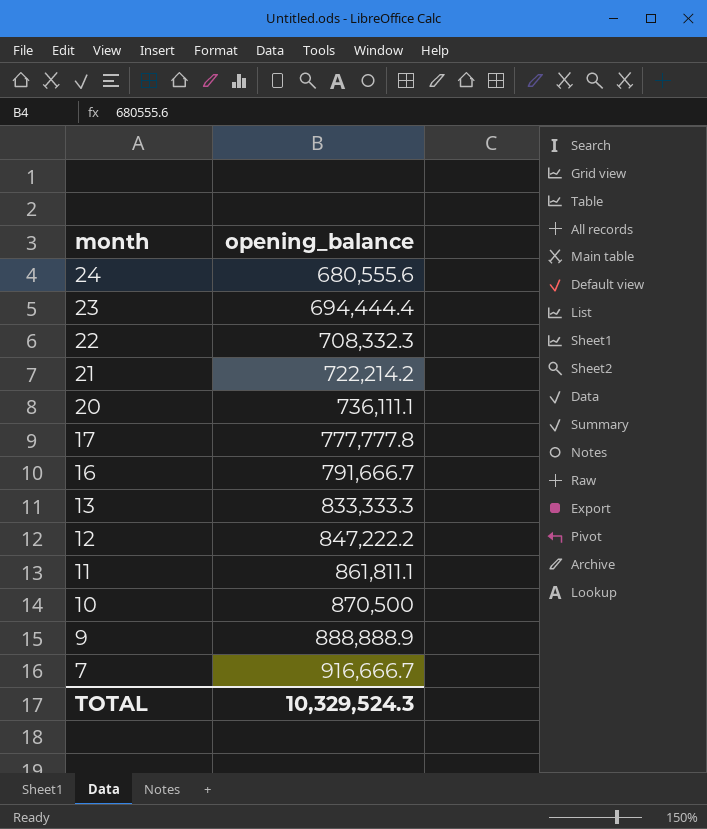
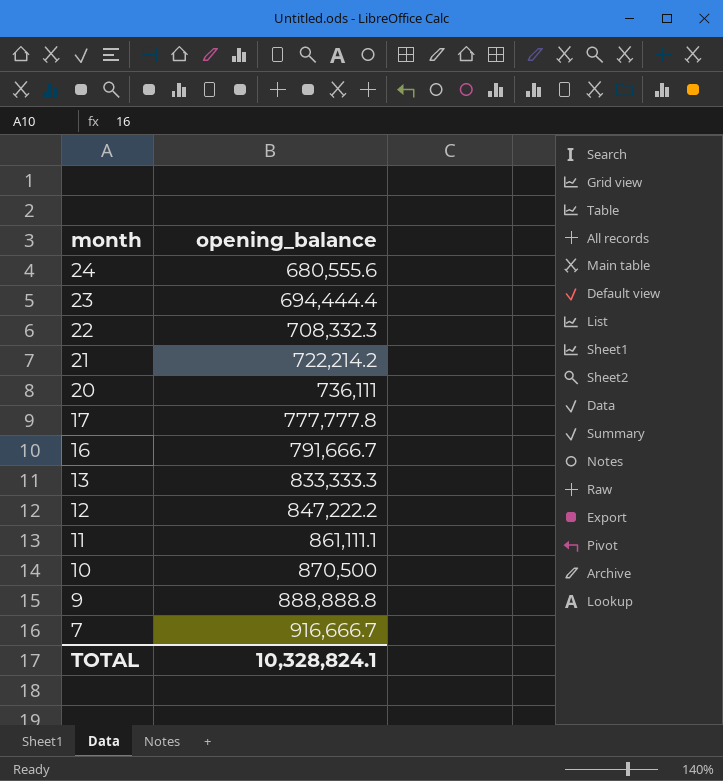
20 | opening_balance: 736,111.1 -> 736,111
11 | opening_balance: 861,811.1 -> 861,111.1
9 | opening_balance: 888,888.9 -> 888,888.8
TOTAL | opening_balance: 10,329,524.3 -> 10,328,824.1

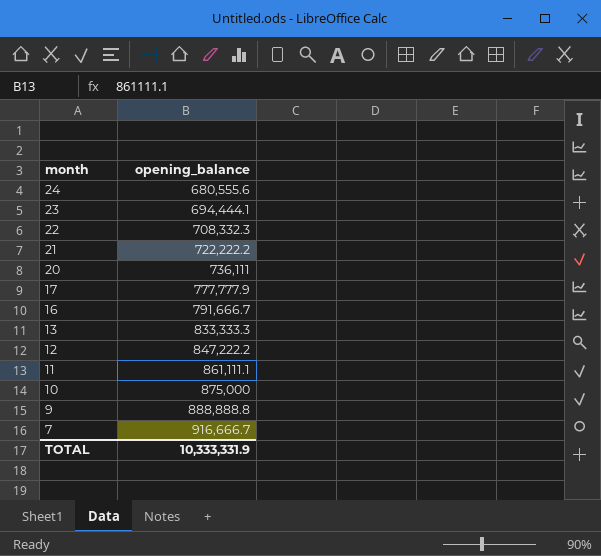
23 | opening_balance: 694,444.4 -> 694,444.1
21 | opening_balance: 722,214.2 -> 722,222.2
17 | opening_balance: 777,777.8 -> 777,777.9
10 | opening_balance: 870,500 -> 875,000
TOTAL | opening_balance: 10,328,824.1 -> 10,333,331.9

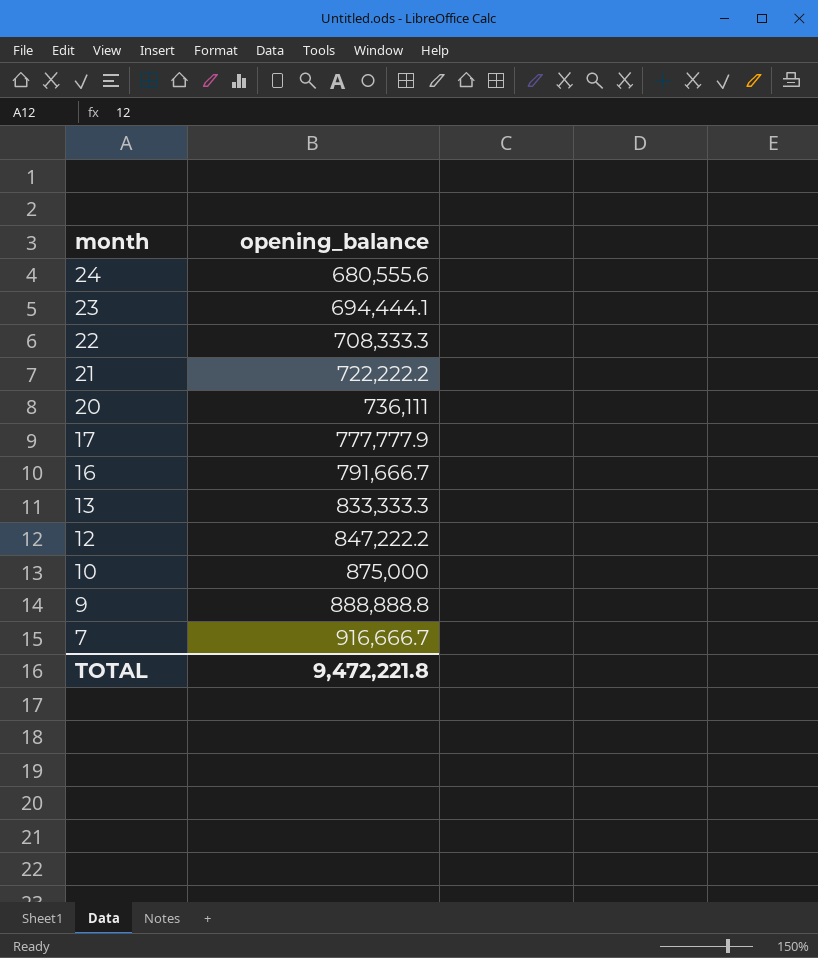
row 11: 861,111.1 -> none
22 | opening_balance: 708,332.3 -> 708,333.3
TOTAL | opening_balance: 10,333,331.9 -> 9,472,221.8

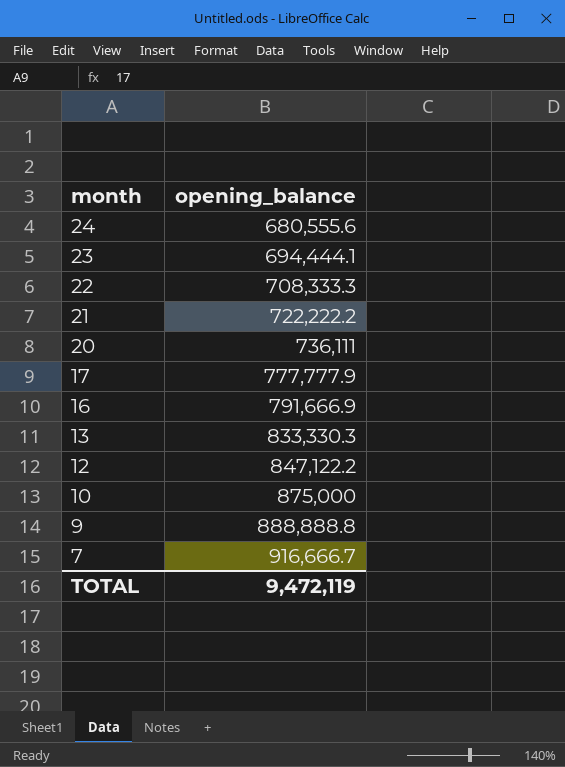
16 | opening_balance: 791,666.7 -> 791,666.9
13 | opening_balance: 833,333.3 -> 833,330.3
12 | opening_balance: 847,222.2 -> 847,122.2
TOTAL | opening_balance: 9,472,221.8 -> 9,472,119

